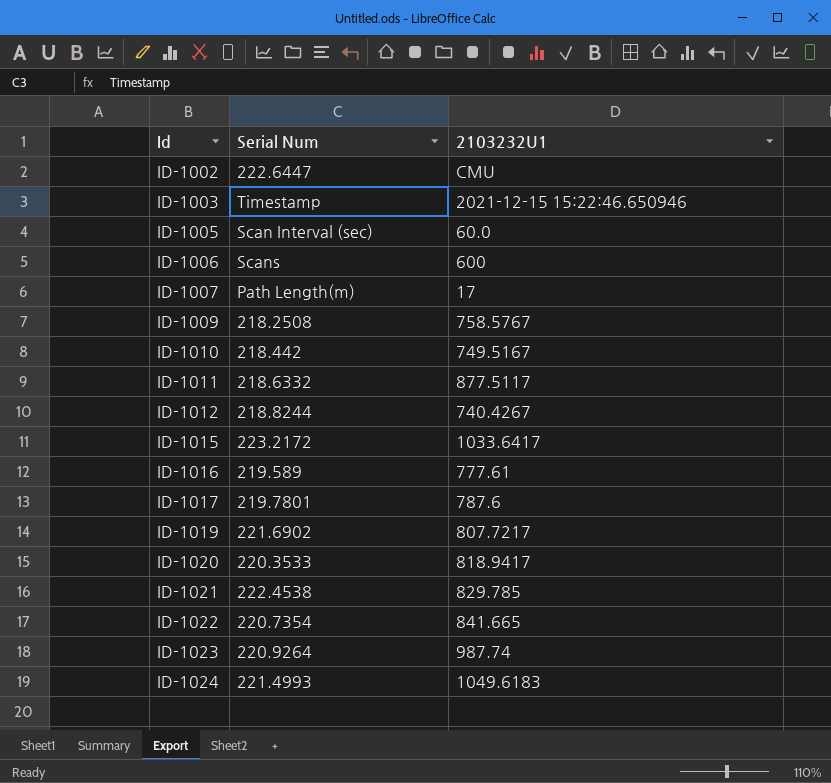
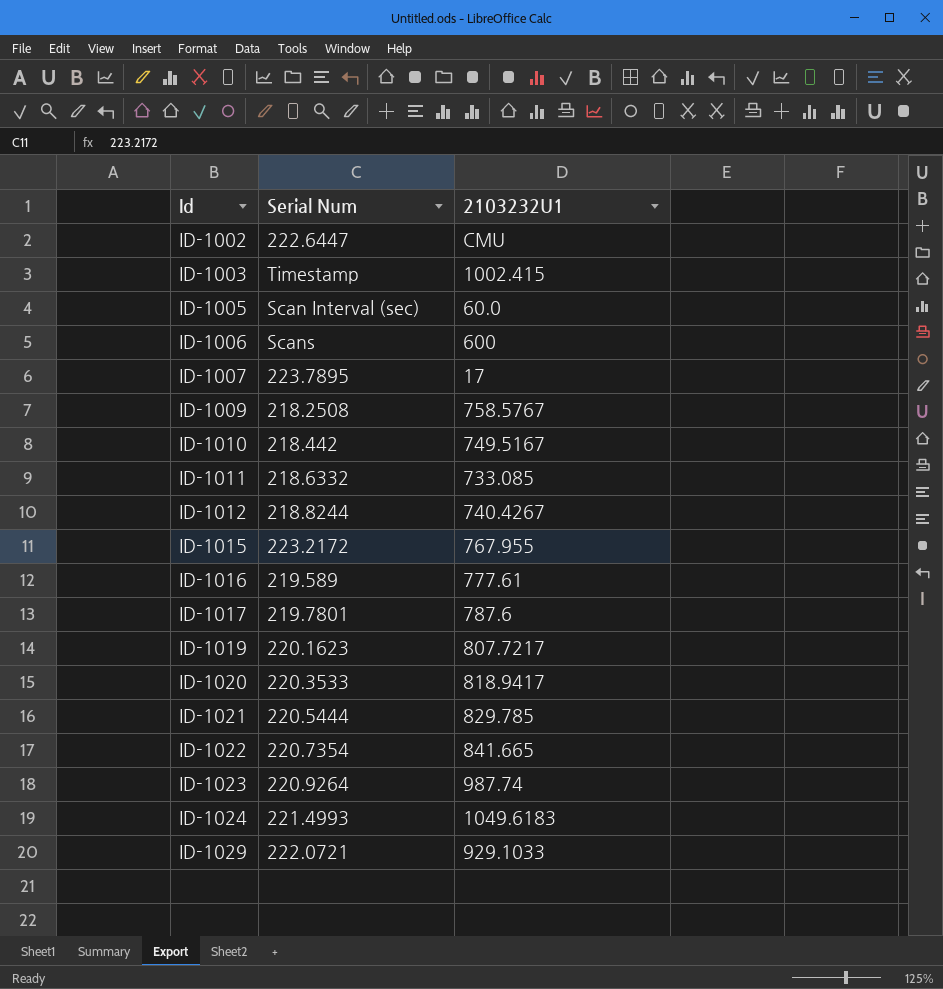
ID-1003 | 2103232U1: 2021-12-15 15:22:46.650946 -> 1002.415
ID-1007 | Serial Num: Path Length(m) -> 223.7895
ID-1011 | 2103232U1: 877.5117 -> 733.085
ID-1015 | 2103232U1: 1033.6417 -> 767.955
ID-1019 | Serial Num: 221.6902 -> 220.1623
ID-1021 | Serial Num: 222.4538 -> 220.5444
row ID-1029: none -> 222.0721 | 929.1033

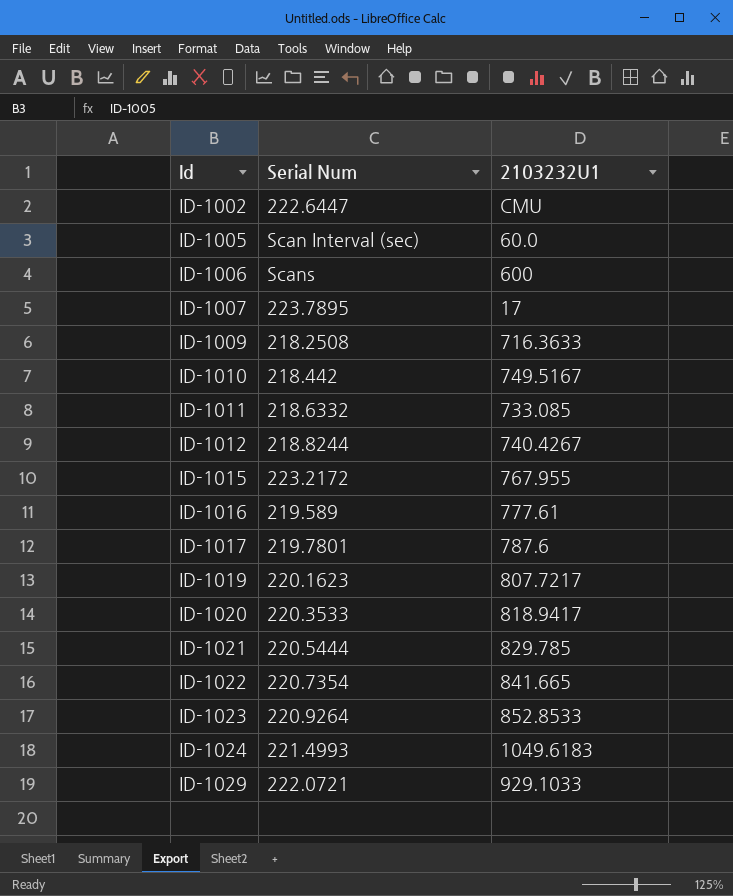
row ID-1003: Timestamp | 1002.415 -> none
ID-1009 | 2103232U1: 758.5767 -> 716.3633
ID-1023 | 2103232U1: 987.74 -> 852.8533

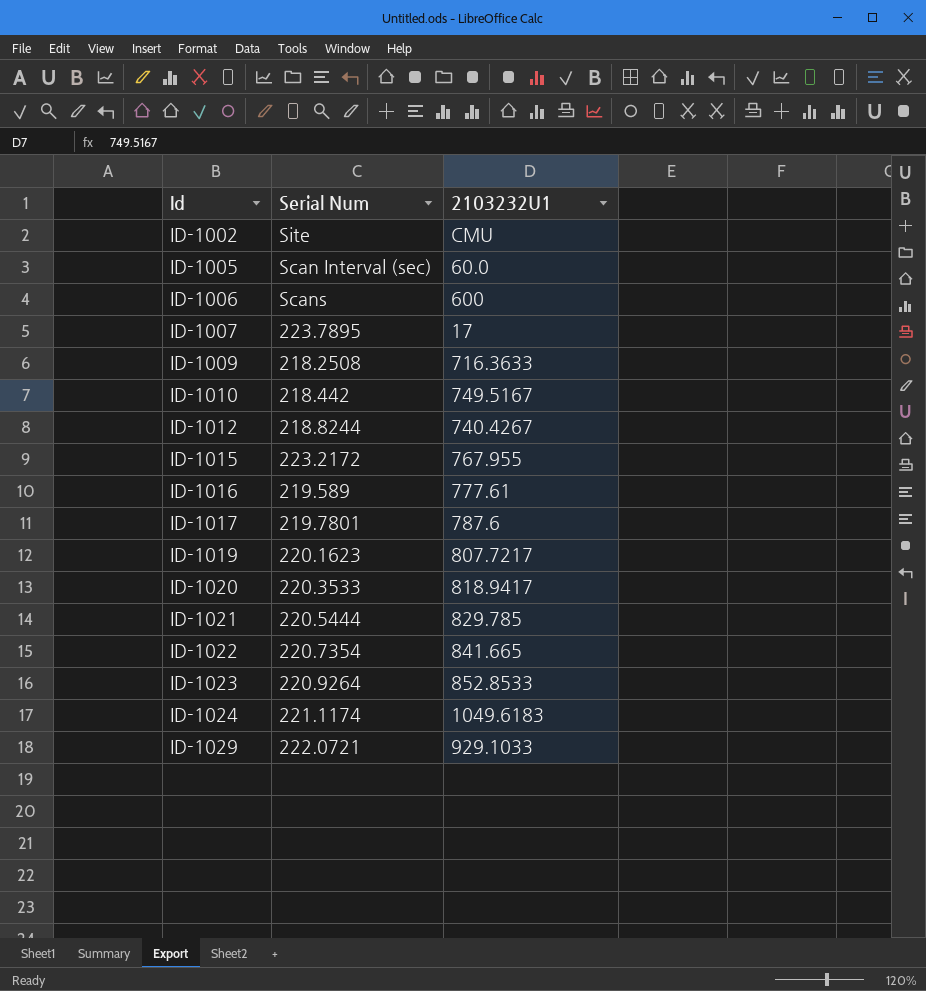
row ID-1011: 218.6332 | 733.085 -> none
ID-1002 | Serial Num: 222.6447 -> Site
ID-1024 | Serial Num: 221.4993 -> 221.1174

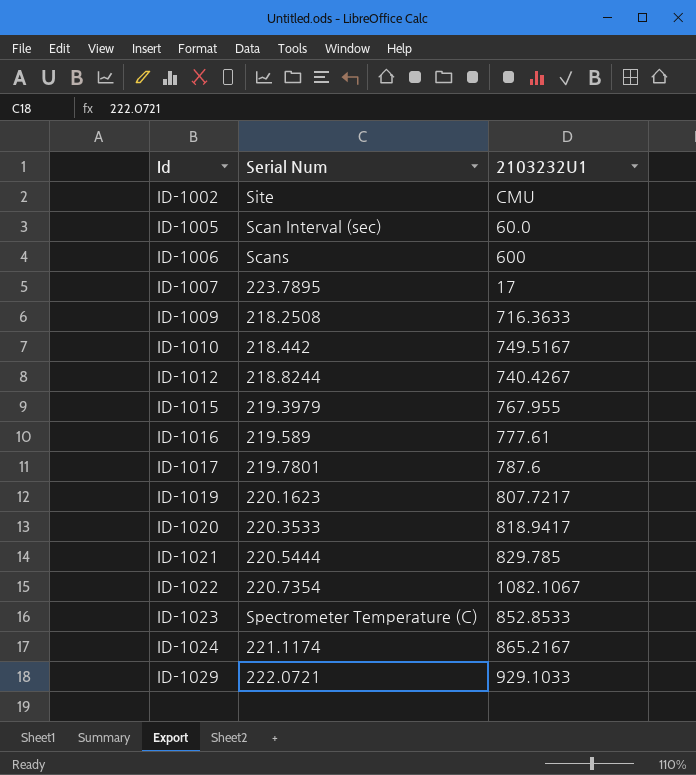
ID-1015 | Serial Num: 223.2172 -> 219.3979
ID-1022 | 2103232U1: 841.665 -> 1082.1067
ID-1023 | Serial Num: 220.9264 -> Spectrometer Temperature (C)
ID-1024 | 2103232U1: 1049.6183 -> 865.2167

